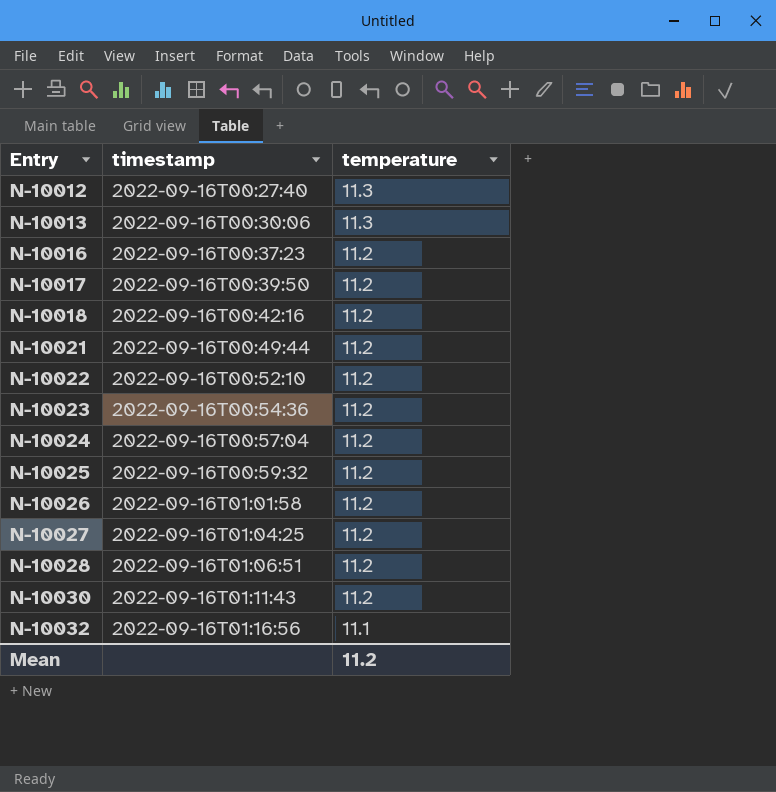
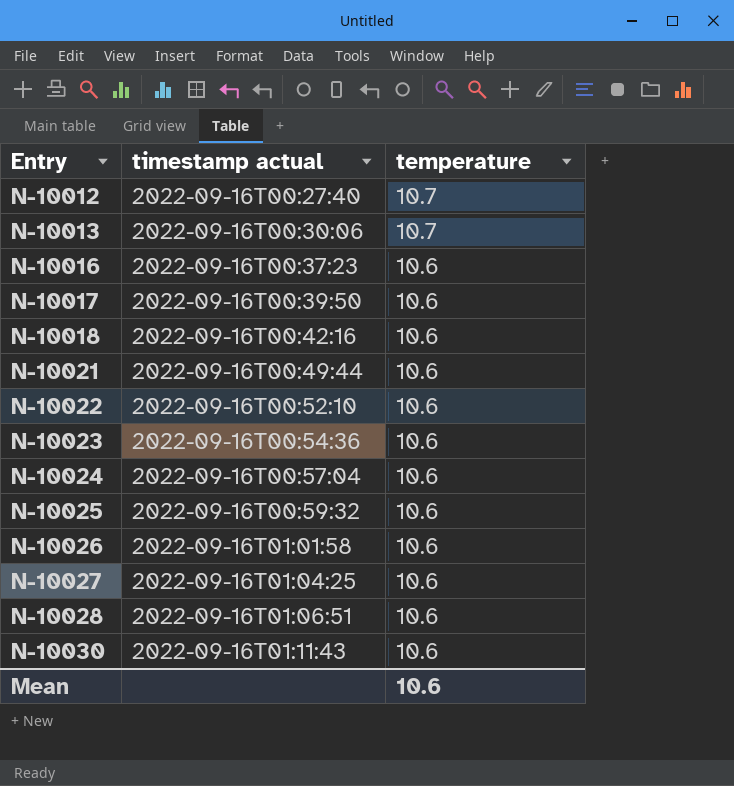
column name: timestamp -> timestamp actual
row N-10032: 2022-09-16T01:16:56 | 11.1 -> none
N-10012 | temperature: 11.3 -> 10.7
N-10013 | temperature: 11.3 -> 10.7
N-10016 | temperature: 11.2 -> 10.6
N-10017 | temperature: 11.2 -> 10.6
N-10018 | temperature: 11.2 -> 10.6
N-10021 | temperature: 11.2 -> 10.6
N-10022 | temperature: 11.2 -> 10.6
N-10023 | temperature: 11.2 -> 10.6
N-10024 | temperature: 11.2 -> 10.6
N-10025 | temperature: 11.2 -> 10.6
N-10026 | temperature: 11.2 -> 10.6
N-10027 | temperature: 11.2 -> 10.6
N-10028 | temperature: 11.2 -> 10.6
N-10030 | temperature: 11.2 -> 10.6
Mean | temperature: 11.2 -> 10.6

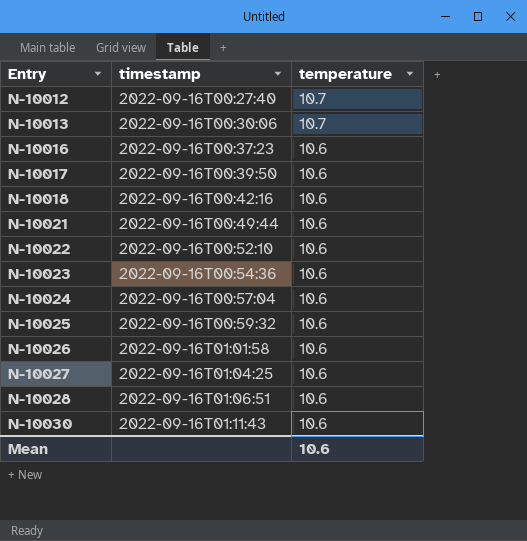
column name: timestamp actual -> timestamp

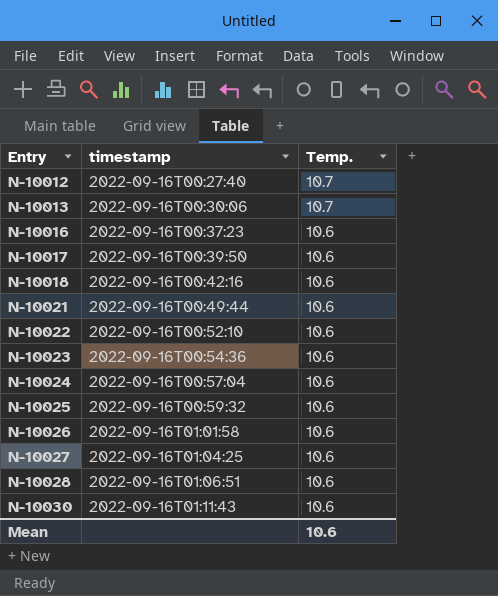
column name: temperature -> Temp.

